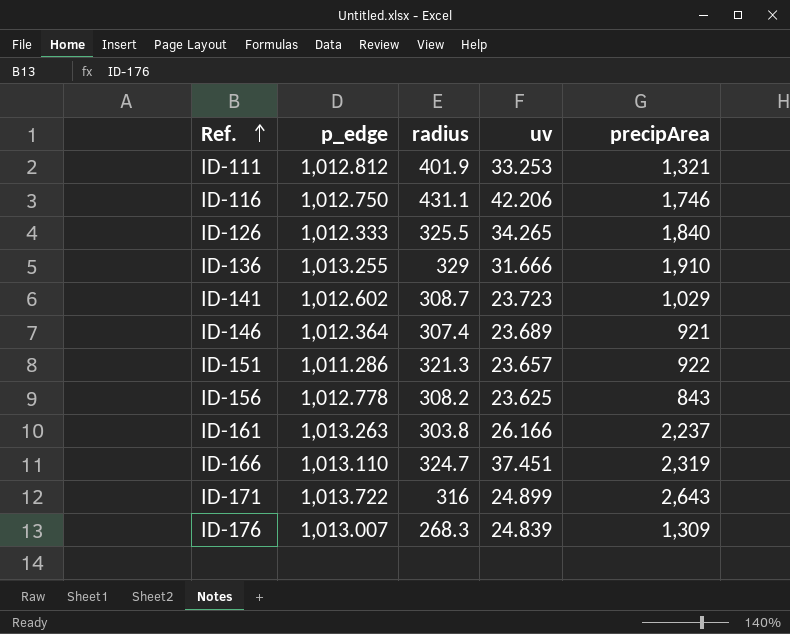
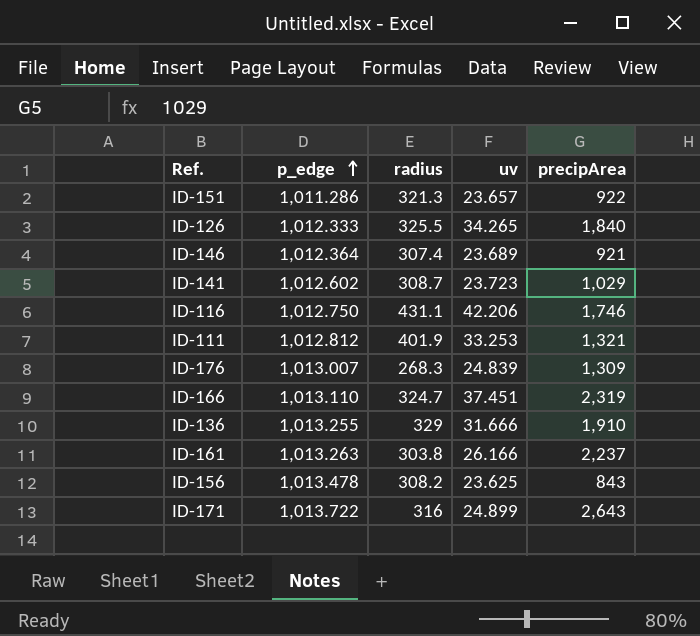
row order: Ref. ascending -> p_edge ascending
ID-156 | p_edge: 1,012.778 -> 1,013.478

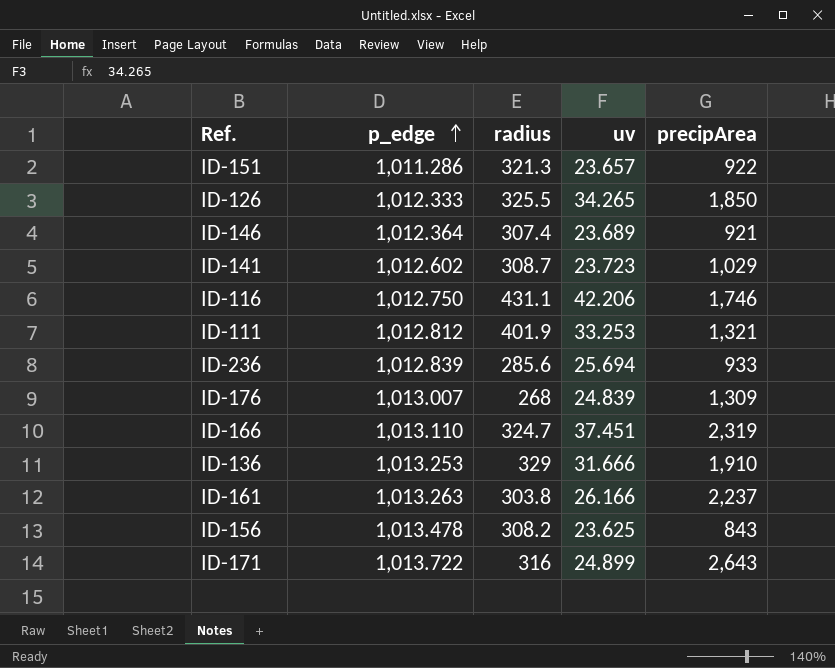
ID-126 | precipArea: 1,840 -> 1,850
row ID-236: none -> 1,012.839 | 285.6 | 25.694 | 933
ID-176 | radius: 268.3 -> 268
ID-136 | p_edge: 1,013.255 -> 1,013.253

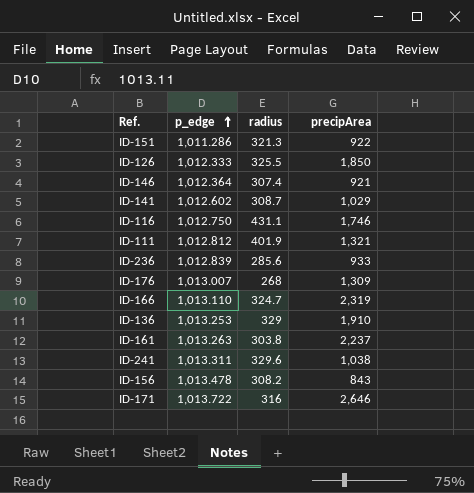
column uv | position: 4 -> none
row ID-241: none -> 1,013.311 | 329.6 | 1,038
ID-171 | precipArea: 2,643 -> 2,646

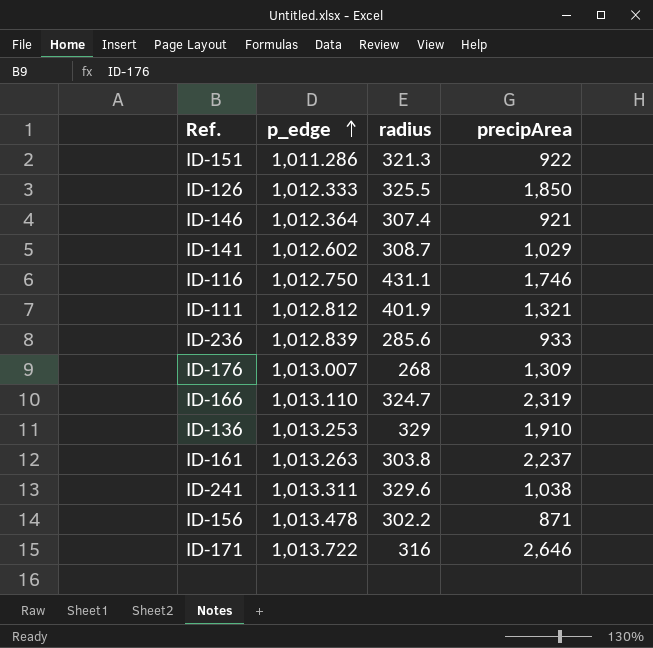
ID-156 | radius: 308.2 -> 302.2
ID-156 | precipArea: 843 -> 871

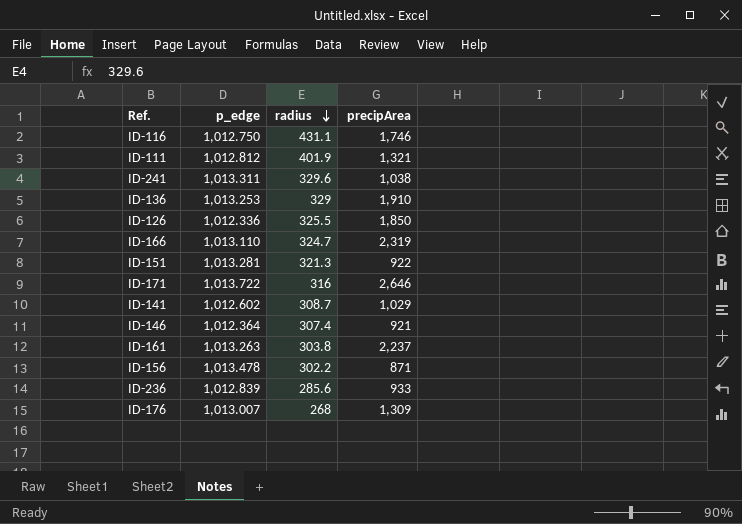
row order: p_edge ascending -> radius descending
ID-126 | p_edge: 1,012.333 -> 1,012.336
ID-151 | p_edge: 1,011.286 -> 1,013.281

